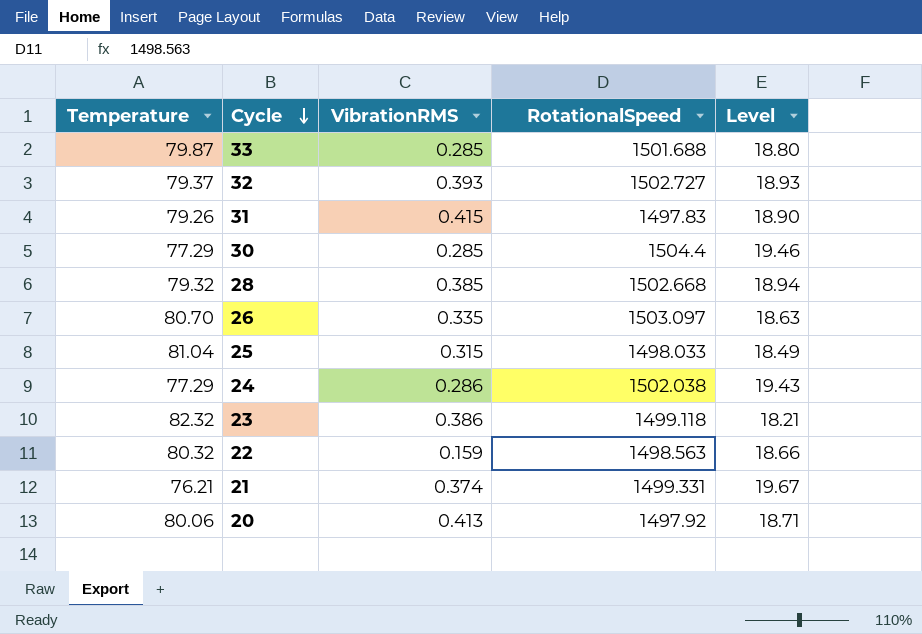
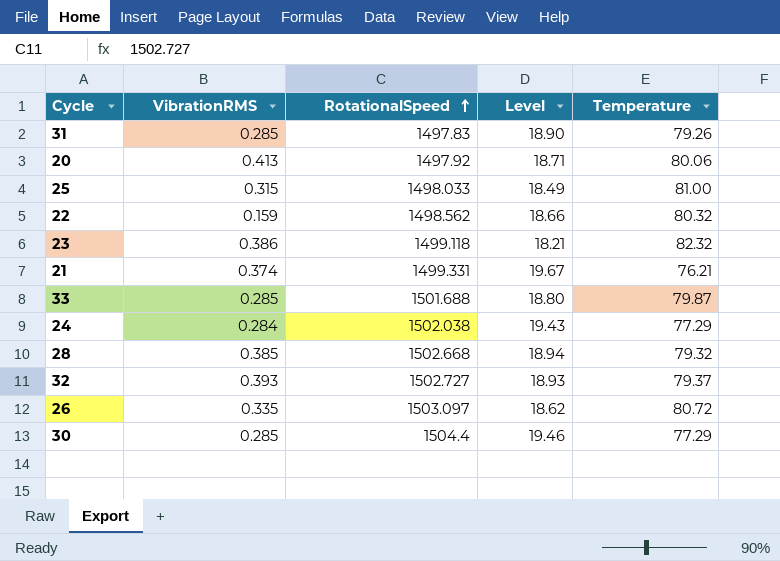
row order: Cycle descending -> RotationalSpeed ascending
column Temperature | position: 1 -> 5
31 | VibrationRMS: 0.415 -> 0.285
25 | Temperature: 81.04 -> 81.00
22 | RotationalSpeed: 1498.563 -> 1498.562
24 | VibrationRMS: 0.286 -> 0.284
26 | Level: 18.63 -> 18.62
26 | Temperature: 80.70 -> 80.72

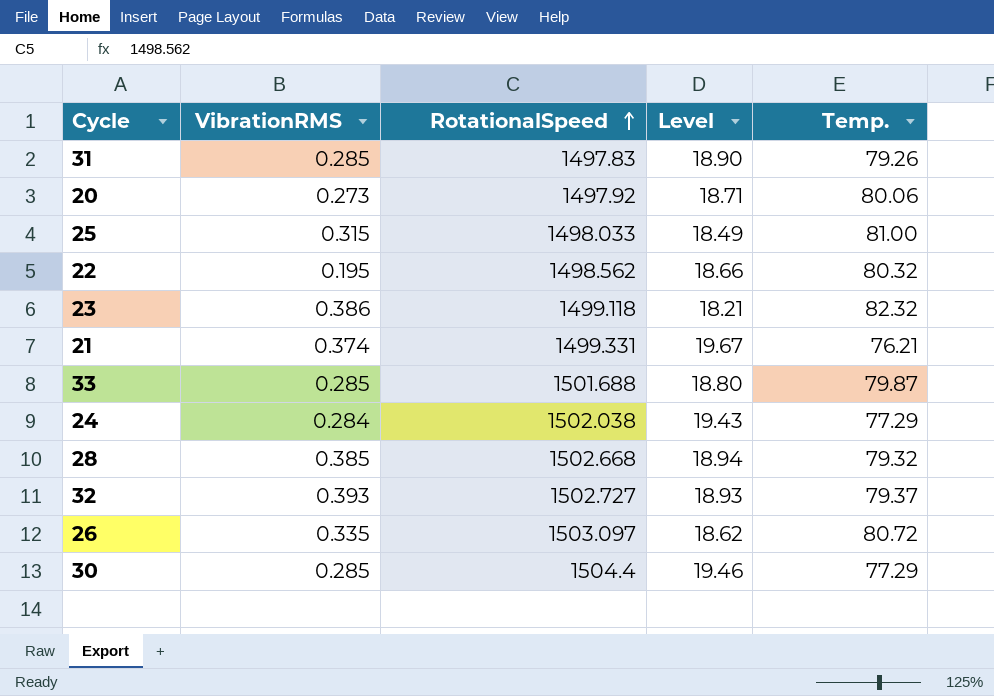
column name: Temperature -> Temp.
20 | VibrationRMS: 0.413 -> 0.273
22 | VibrationRMS: 0.159 -> 0.195

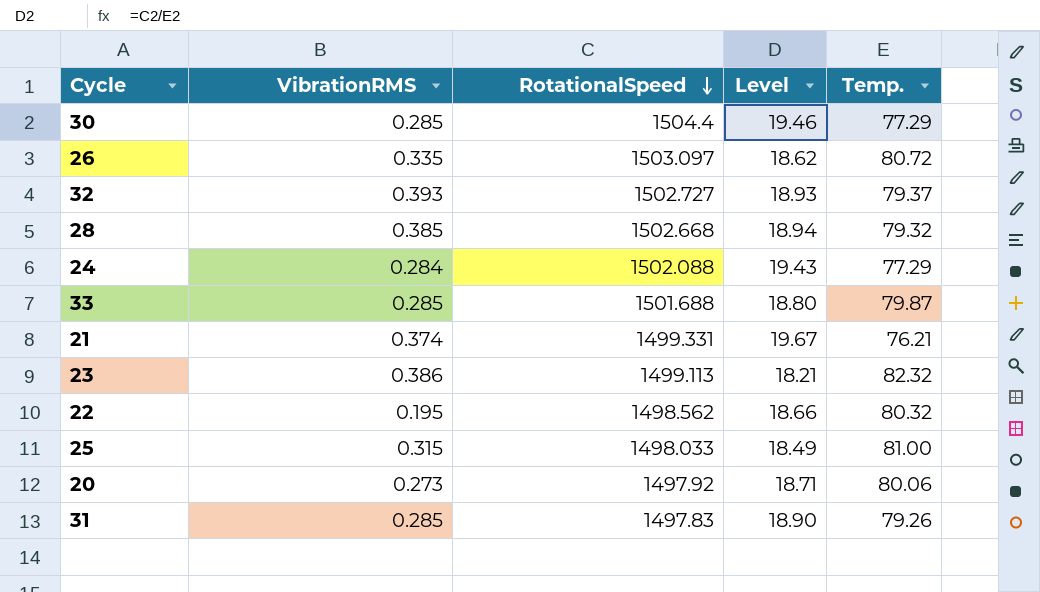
row order: RotationalSpeed ascending -> RotationalSpeed descending
24 | RotationalSpeed: 1502.038 -> 1502.088
23 | RotationalSpeed: 1499.118 -> 1499.113

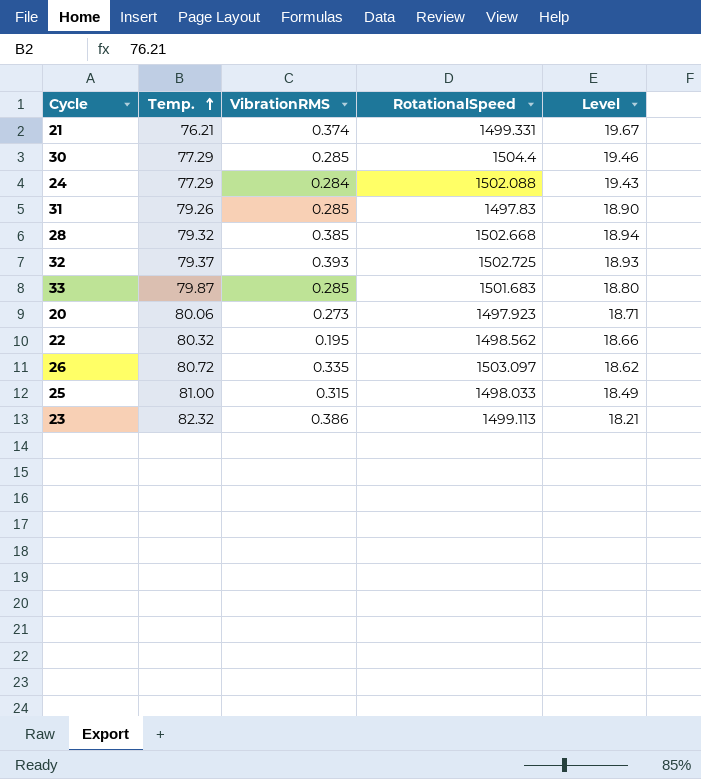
row order: RotationalSpeed descending -> Temp. ascending
column Temp. | position: 5 -> 2
32 | RotationalSpeed: 1502.727 -> 1502.725
33 | RotationalSpeed: 1501.688 -> 1501.683
20 | RotationalSpeed: 1497.92 -> 1497.923

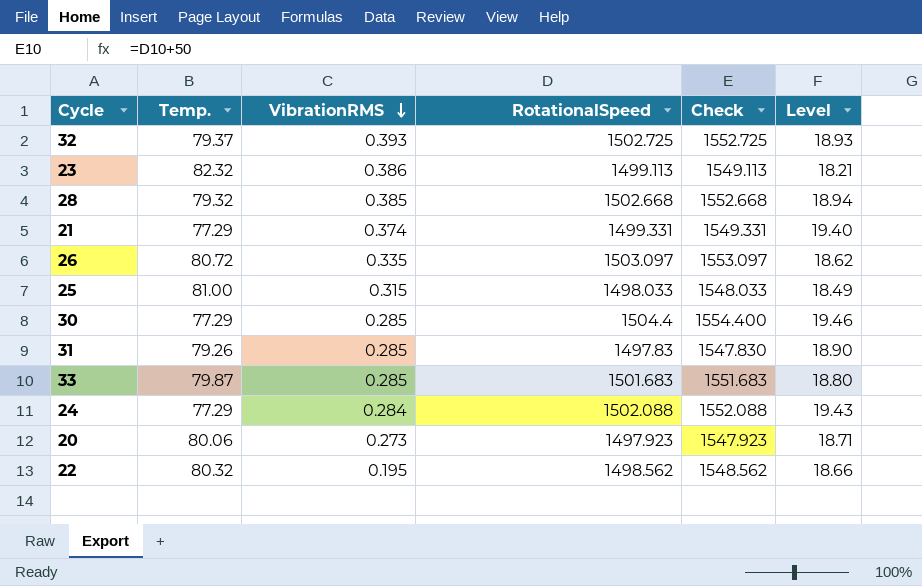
row order: Temp. ascending -> VibrationRMS descending
column Check | formula: none -> [RotationalSpeed] + 50
21 | Temp.: 76.21 -> 77.29
21 | Level: 19.67 -> 19.40

